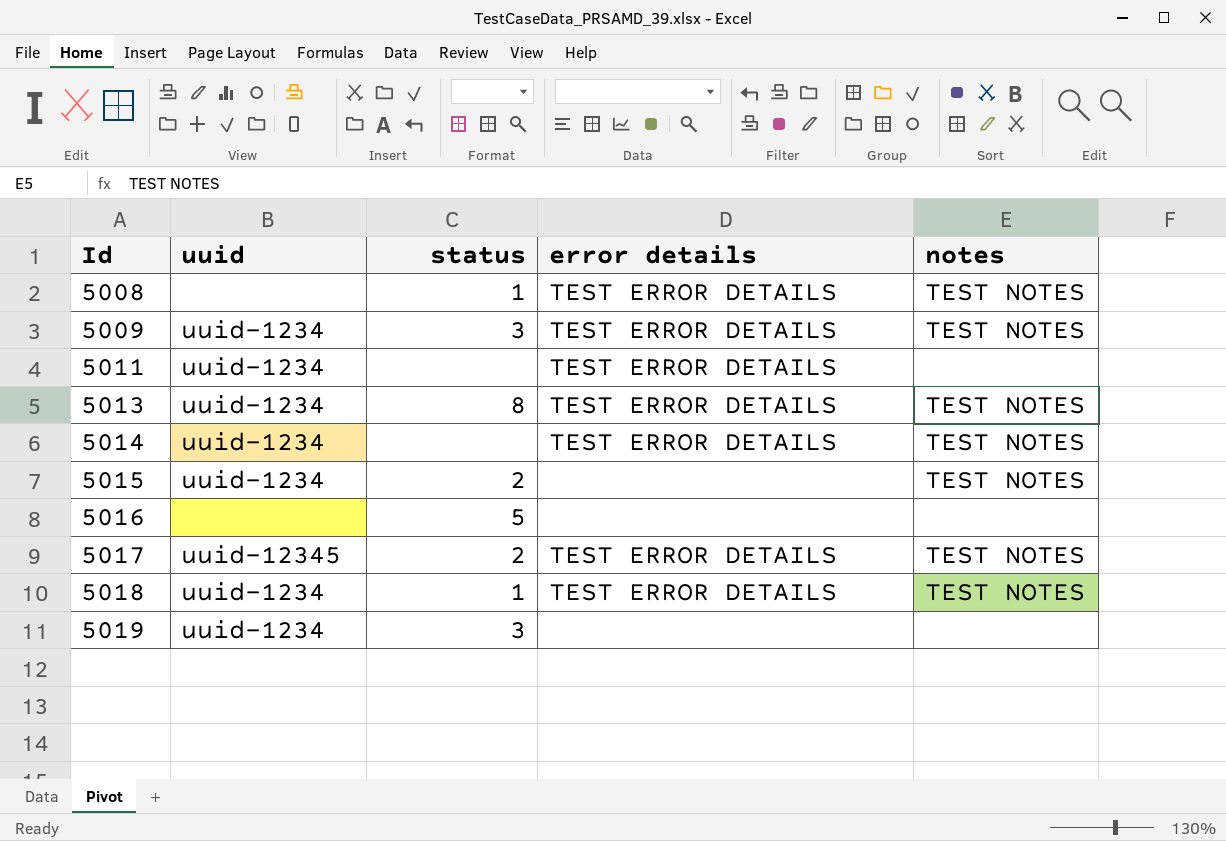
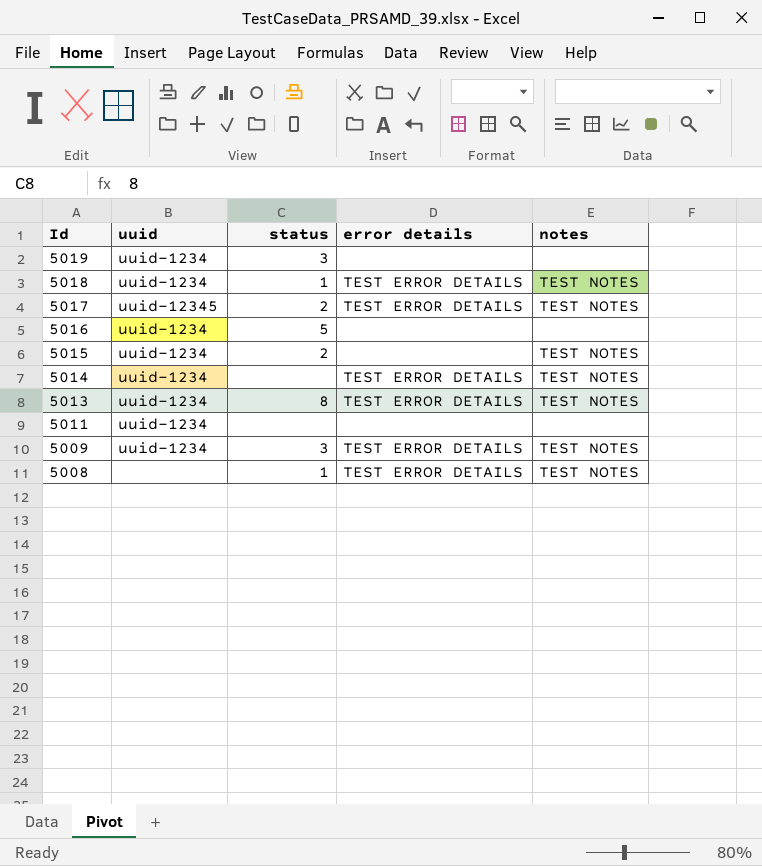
row order: Id ascending -> Id descending
5016 | uuid: none -> uuid-1234
5011 | error details: TEST ERROR DETAILS -> none

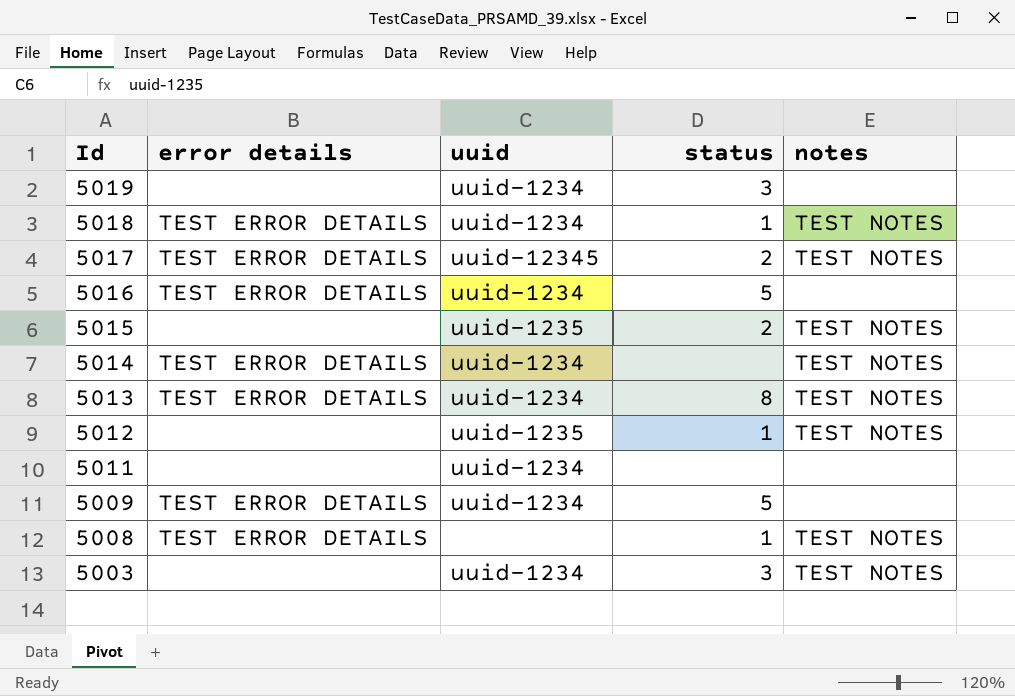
column error details | position: 4 -> 2
5016 | error details: none -> TEST ERROR DETAILS
5015 | uuid: uuid-1234 -> uuid-1235
row 5012: none -> none | uuid-1235 | 1 | TEST NOTES
5009 | status: 3 -> 5
5009 | notes: TEST NOTES -> none
row 5003: none -> none | uuid-1234 | 3 | TEST NOTES

